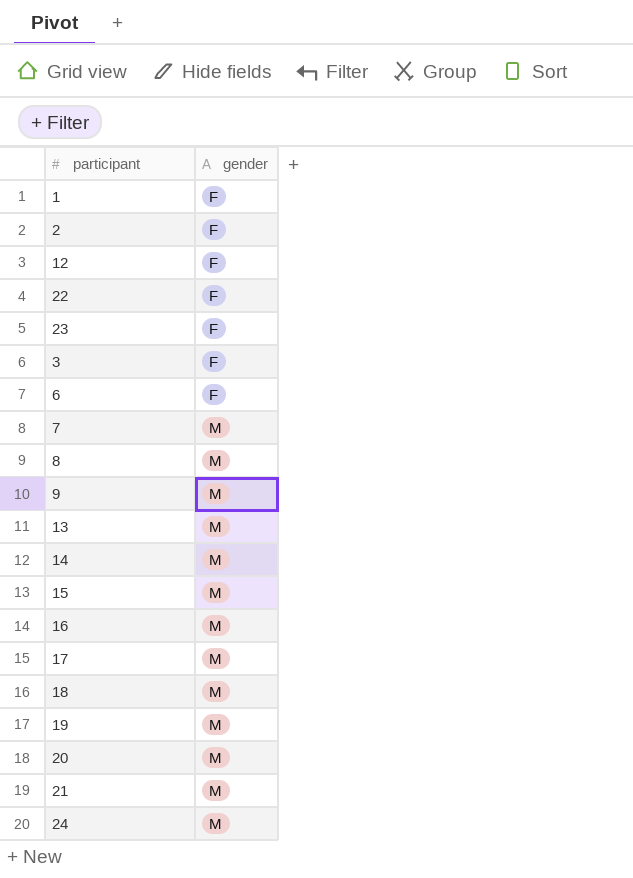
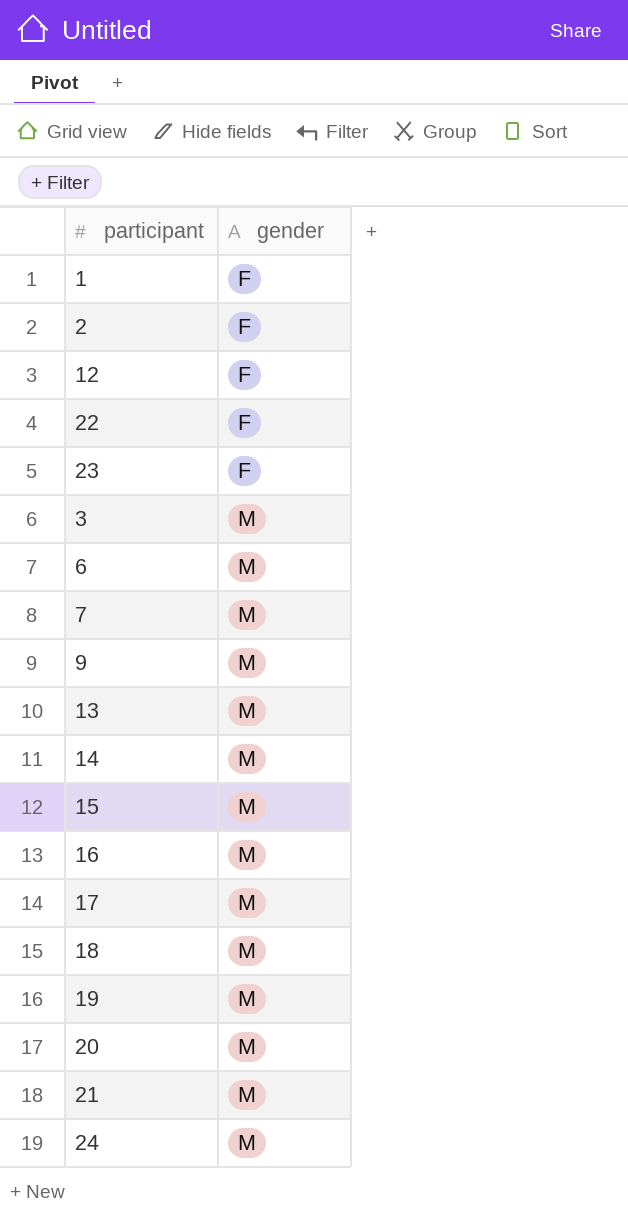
row 8: M -> none
3 | gender: F -> M
6 | gender: F -> M

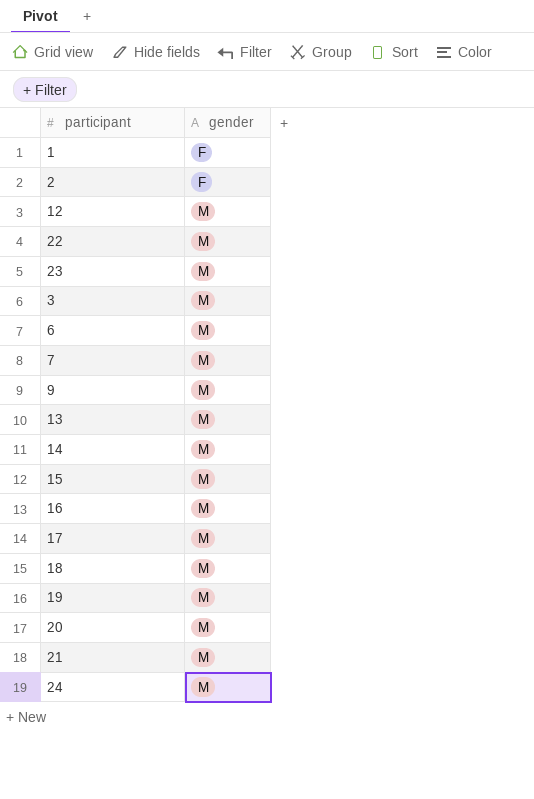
12 | gender: F -> M
22 | gender: F -> M
23 | gender: F -> M

